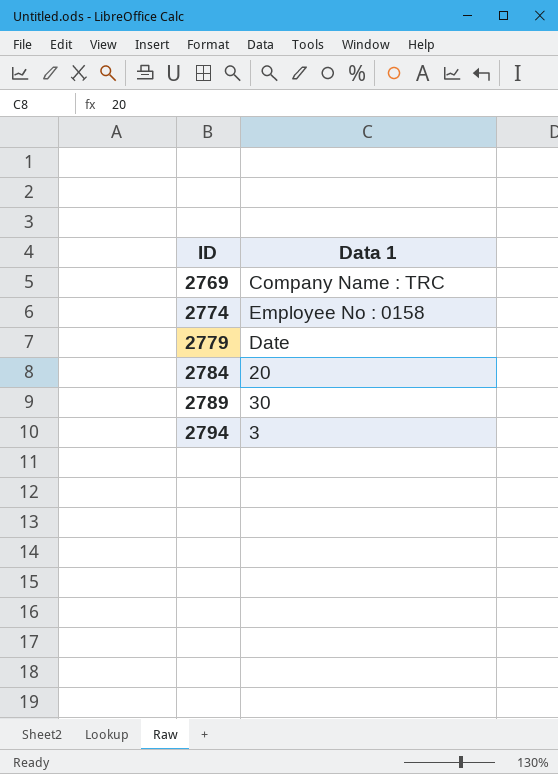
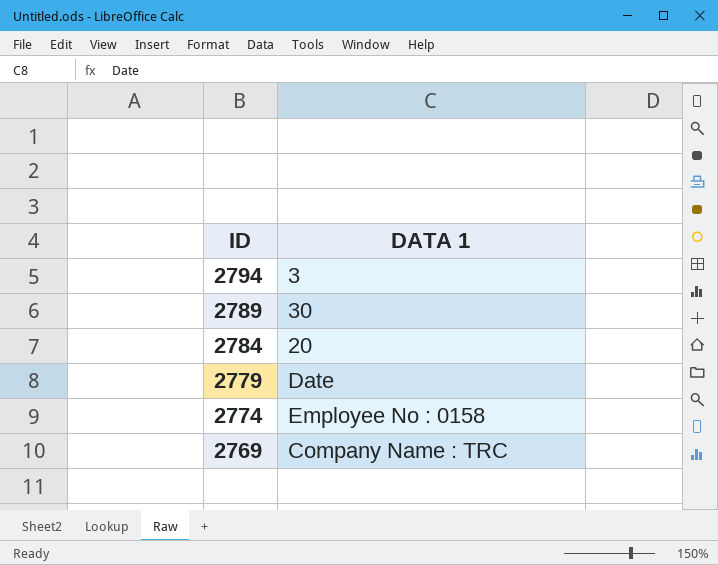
row order: ID ascending -> ID descending
column name: Data 1 -> DATA 1

